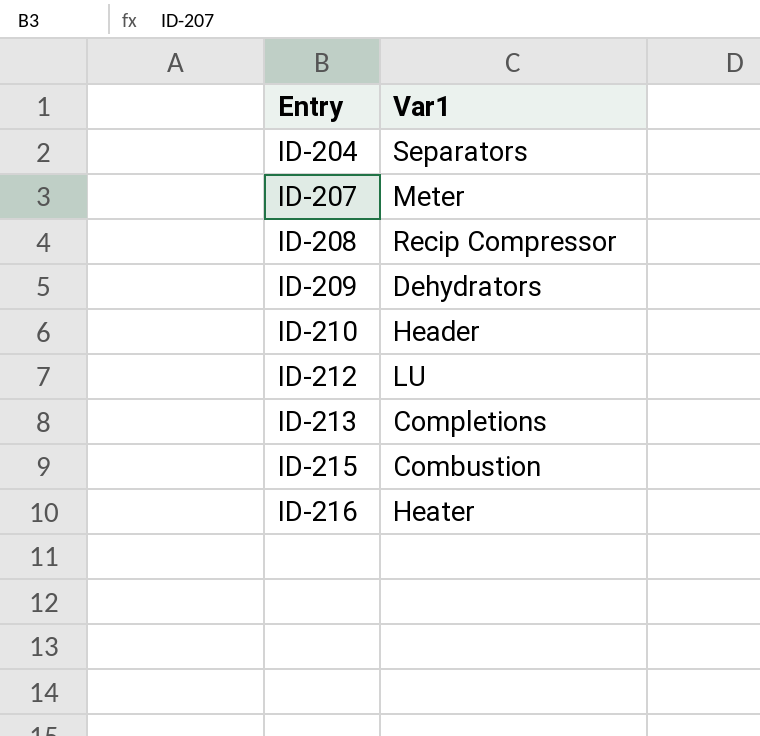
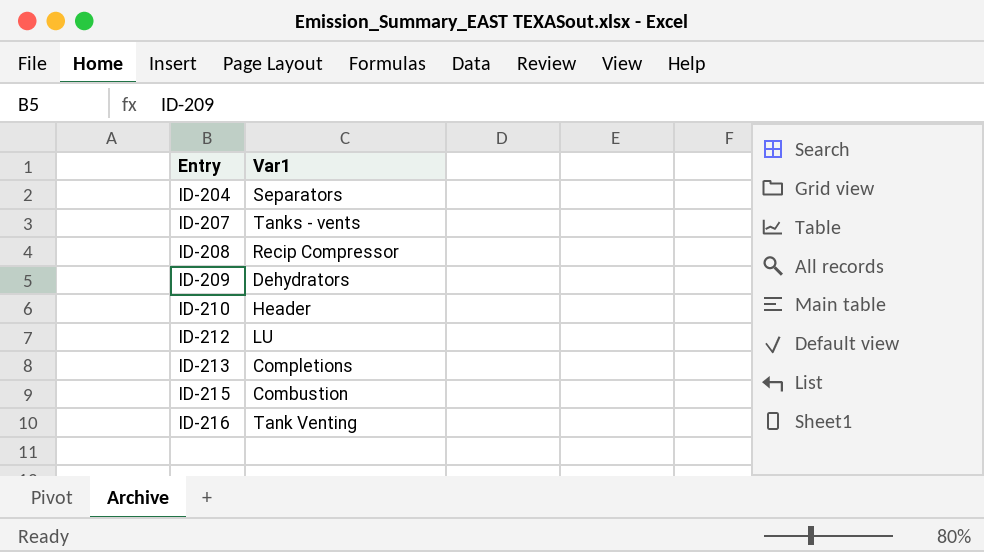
ID-207 | Var1: Meter -> Tanks - vents
ID-216 | Var1: Heater -> Tank Venting

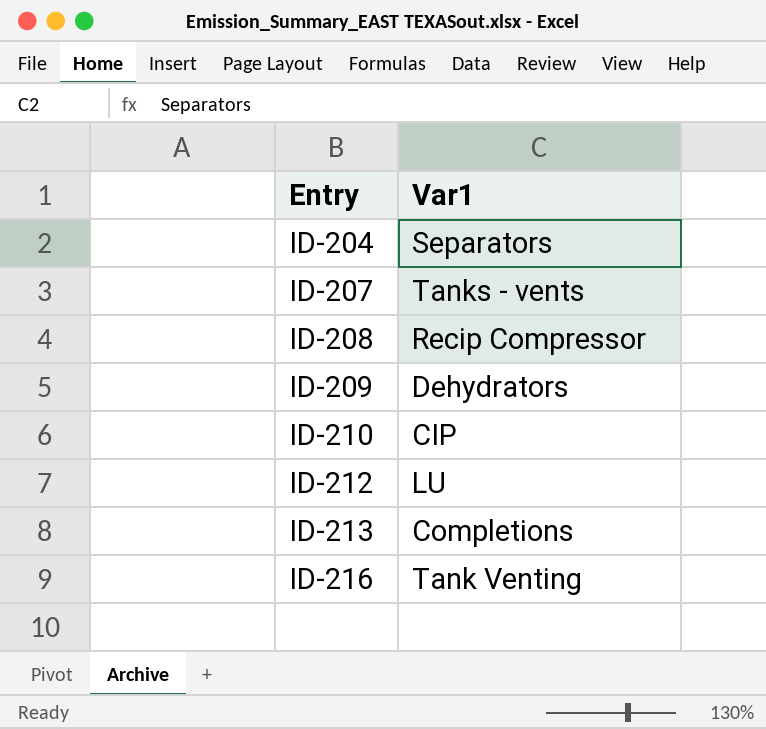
row ID-215: Combustion -> none
ID-210 | Var1: Header -> CIP

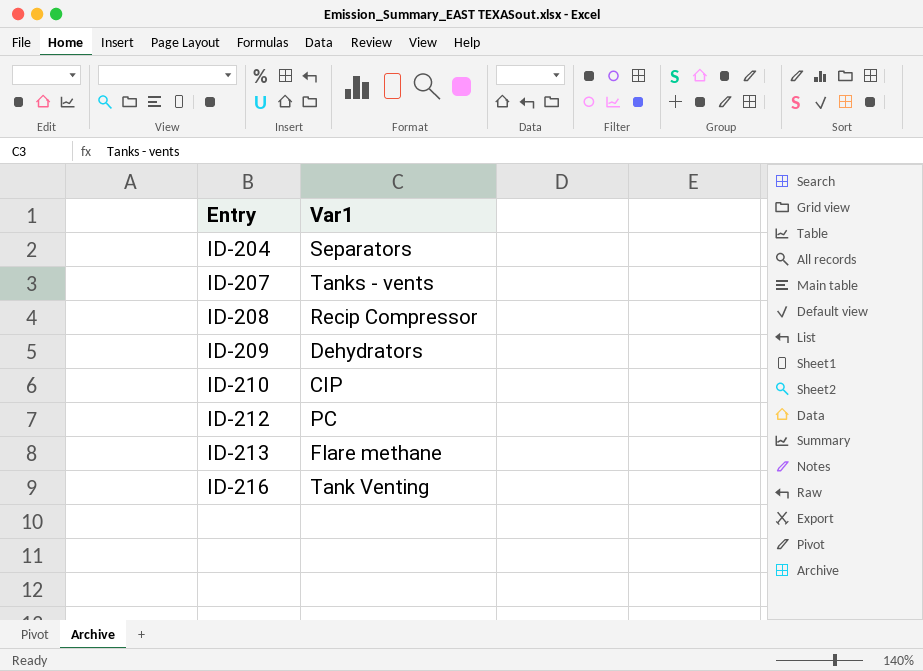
ID-212 | Var1: LU -> PC
ID-213 | Var1: Completions -> Flare methane

